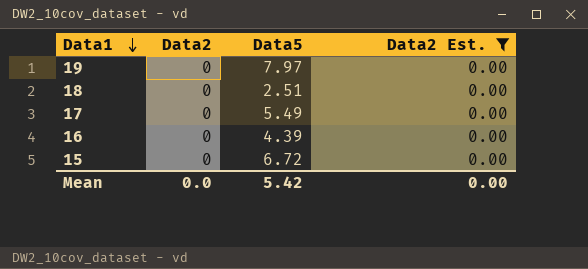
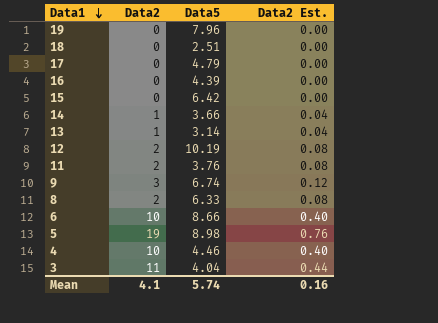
filter: Data2 Est. = 0.00 -> none
19 | Data5: 7.97 -> 7.96
17 | Data5: 5.49 -> 4.79
15 | Data5: 6.72 -> 6.42
Mean | Data2: 0.0 -> 4.1
Mean | Data5: 5.42 -> 5.74
Mean | Data2 Est.: 0.00 -> 0.16

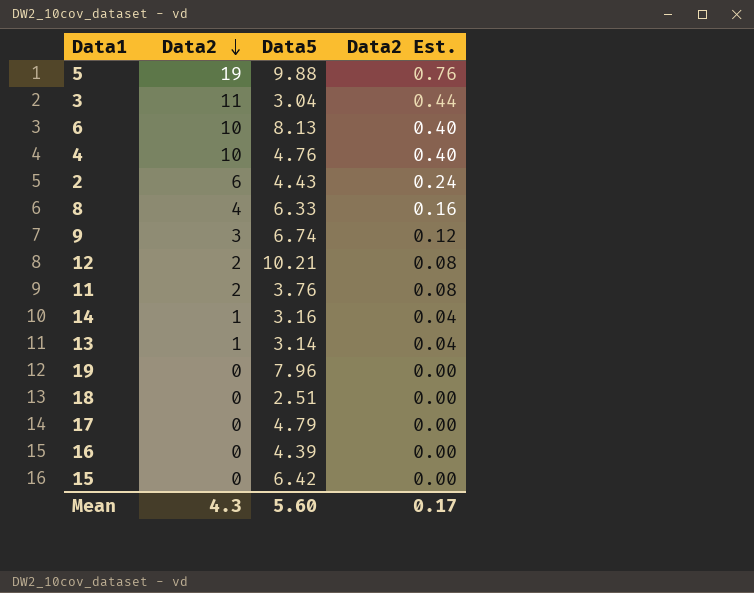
row order: Data1 descending -> Data2 descending
5 | Data5: 8.98 -> 9.88
3 | Data5: 4.04 -> 3.04
6 | Data5: 8.66 -> 8.13
4 | Data5: 4.46 -> 4.76
row 2: none -> 6 | 4.43 | 0.24
8 | Data2: 2 -> 4
8 | Data2 Est.: 0.08 -> 0.16
12 | Data5: 10.19 -> 10.21
14 | Data5: 3.66 -> 3.16
Mean | Data2: 4.1 -> 4.3
Mean | Data5: 5.74 -> 5.60
Mean | Data2 Est.: 0.16 -> 0.17

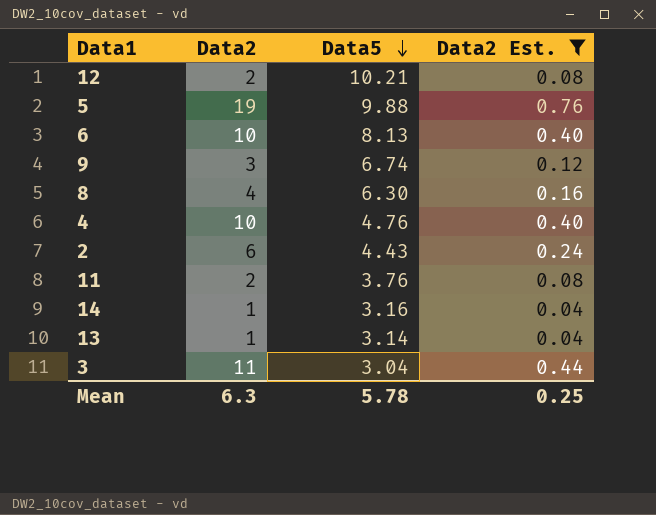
filter: none -> Data2 Est. != 0.00
row order: Data2 descending -> Data5 descending
8 | Data5: 6.33 -> 6.30
Mean | Data2: 4.3 -> 6.3
Mean | Data5: 5.60 -> 5.78
Mean | Data2 Est.: 0.17 -> 0.25

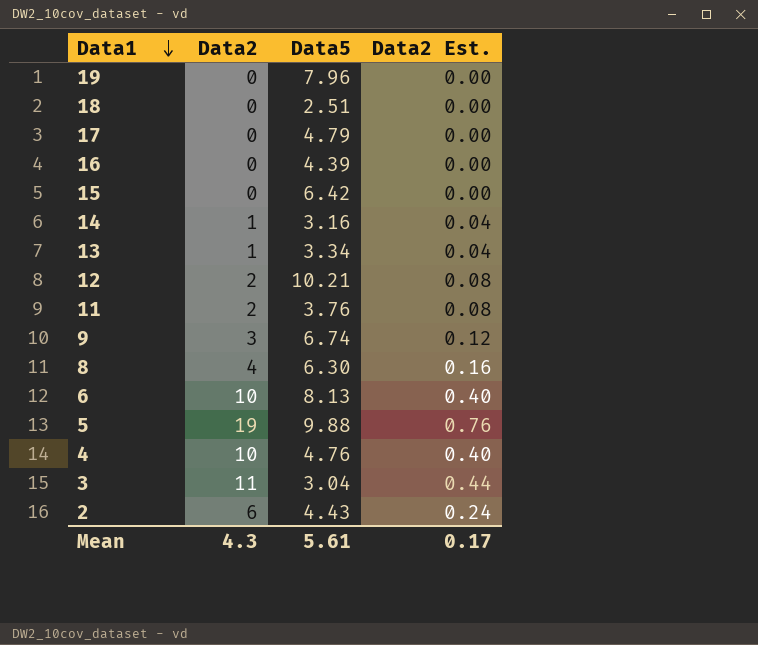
filter: Data2 Est. != 0.00 -> none
row order: Data5 descending -> Data1 descending
13 | Data5: 3.14 -> 3.34
Mean | Data2: 6.3 -> 4.3
Mean | Data5: 5.78 -> 5.61
Mean | Data2 Est.: 0.25 -> 0.17

